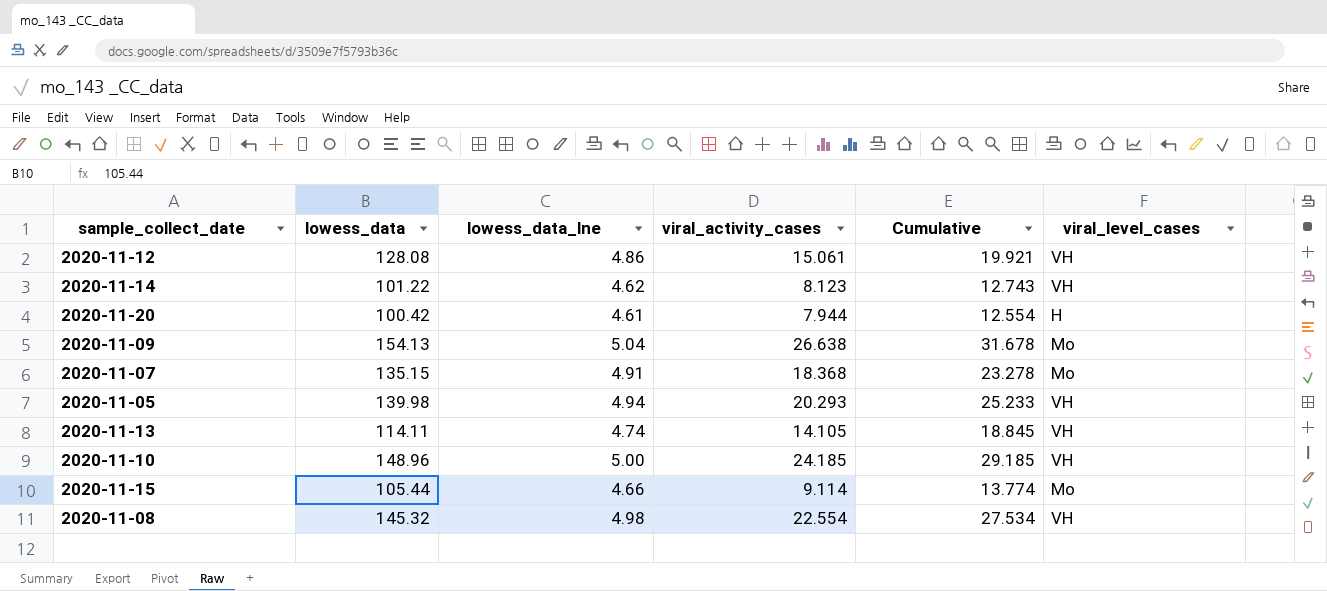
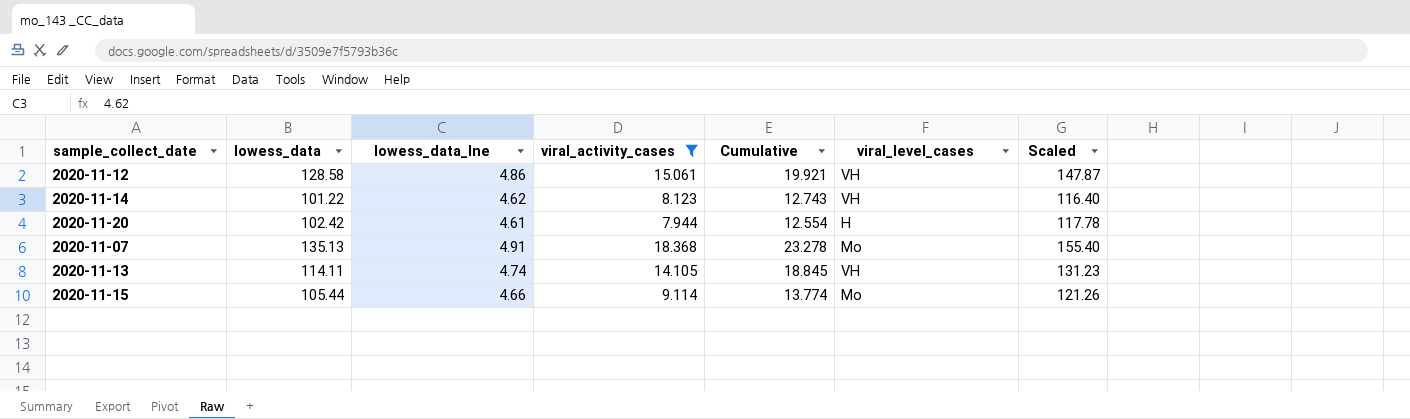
filter: none -> viral_activity_cases <= 18.368
column Scaled | formula: none -> [lowess_data] * 1.15
2020-11-12 | lowess_data: 128.08 -> 128.58
2020-11-20 | lowess_data: 100.42 -> 102.42
2020-11-07 | lowess_data: 135.15 -> 135.13

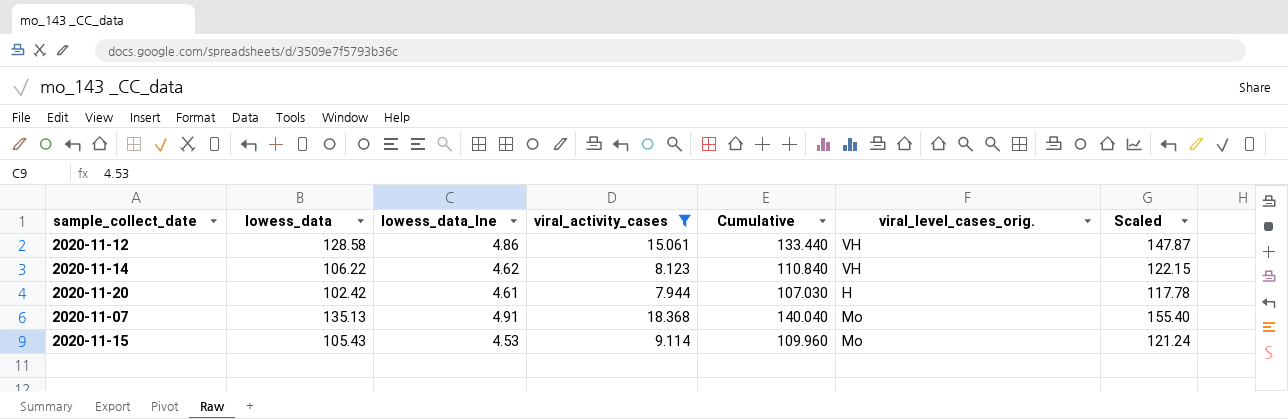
column Cumulative | formula: [lowess_data_lne] + [viral_activity_cases] -> [lowess_data] + [lowess_data_lne]
column name: viral_level_cases -> viral_level_cases_orig.
row 2020-11-13: 114.11 | 4.74 | 14.105 | 18.845 | VH | 131.23 -> none
2020-11-14 | lowess_data: 101.22 -> 106.22
2020-11-14 | Scaled: 116.40 -> 122.15
2020-11-15 | lowess_data: 105.44 -> 105.43
2020-11-15 | lowess_data_lne: 4.66 -> 4.53
2020-11-15 | Scaled: 121.26 -> 121.24

